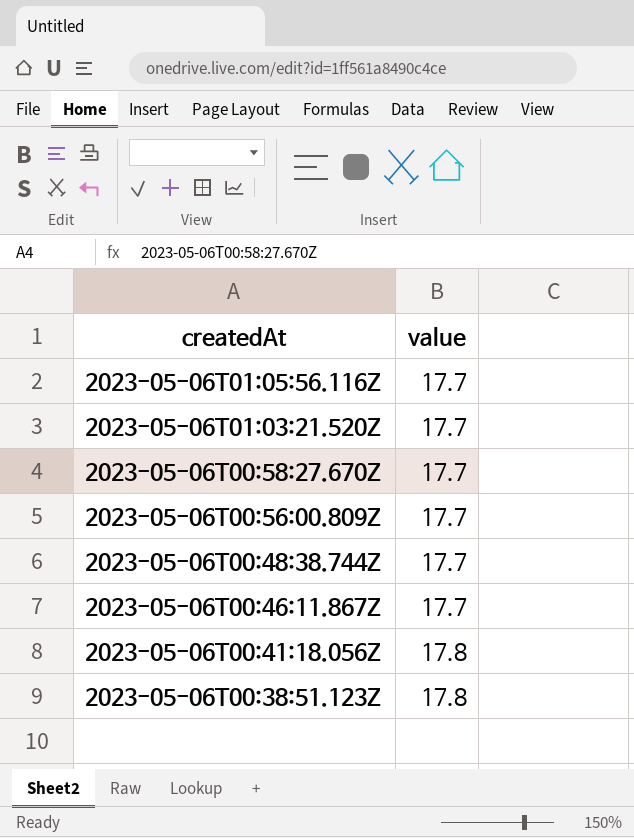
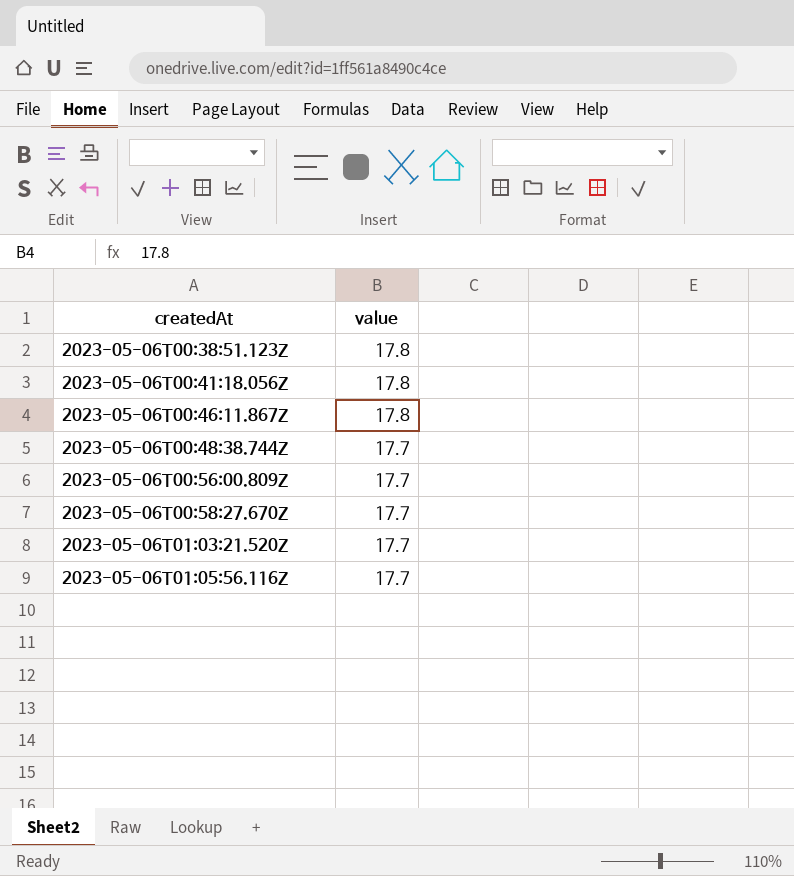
row order: createdAt descending -> createdAt ascending
2023-05-06T00:46:11.867Z | value: 17.7 -> 17.8

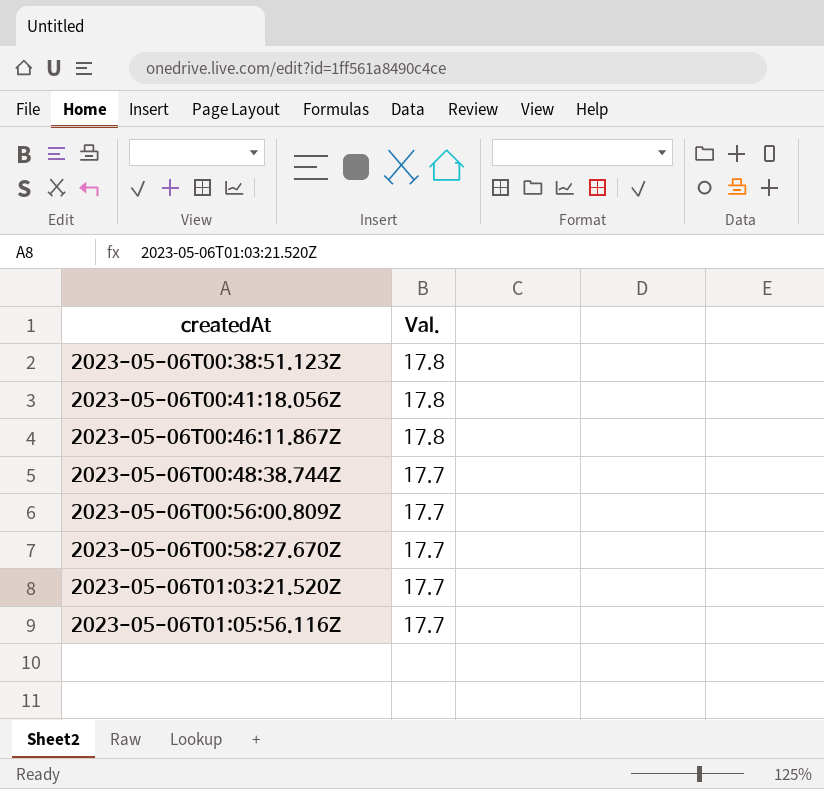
column name: value -> Val.

